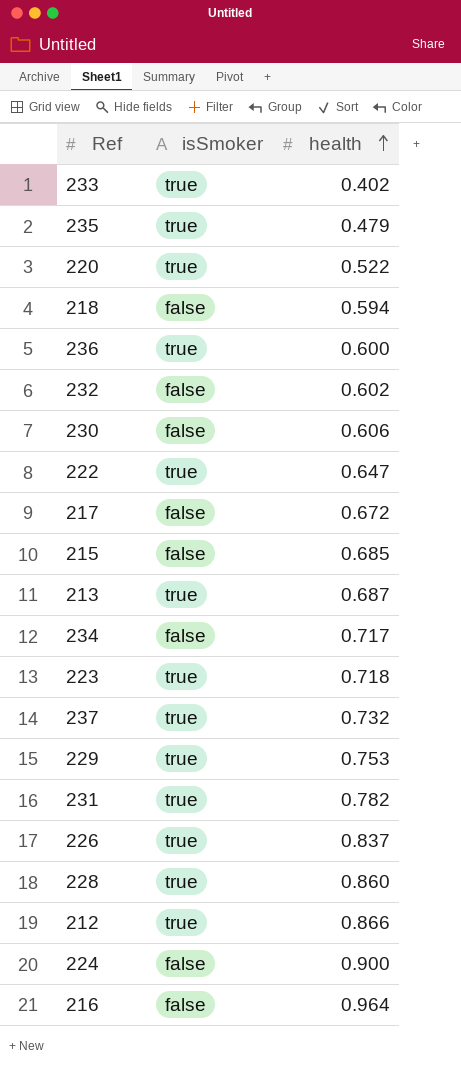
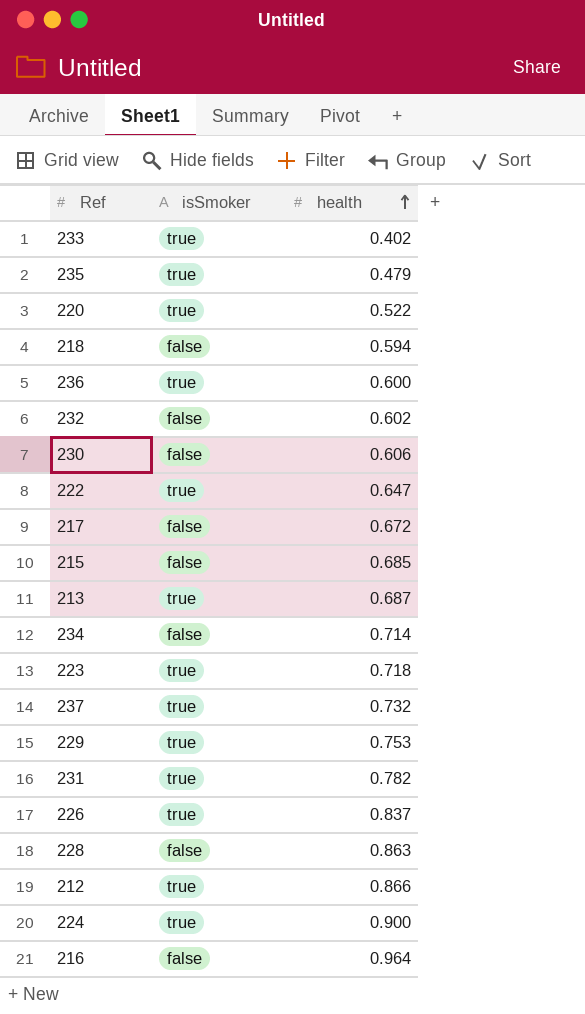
234 | health: 0.717 -> 0.714
228 | isSmoker: true -> false
228 | health: 0.860 -> 0.863
224 | isSmoker: false -> true

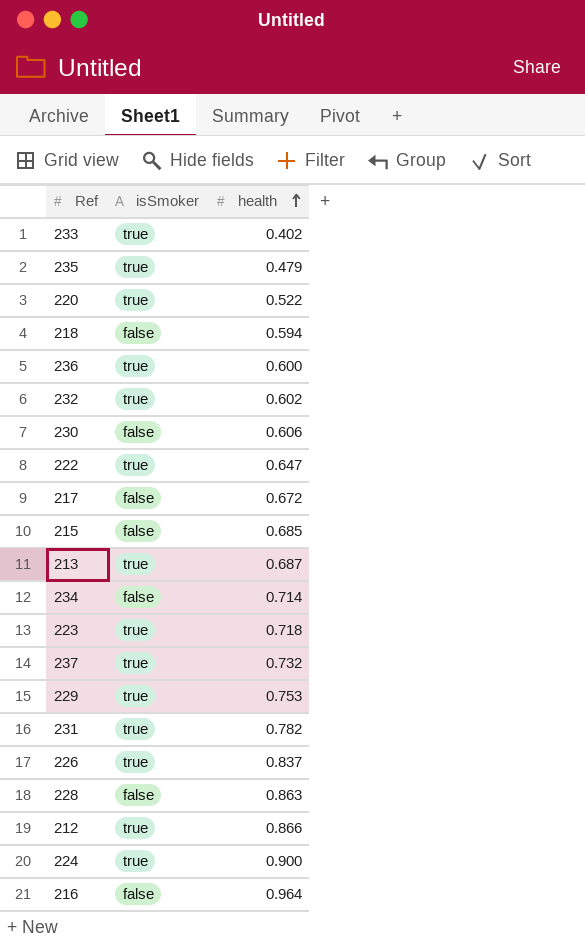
232 | isSmoker: false -> true

